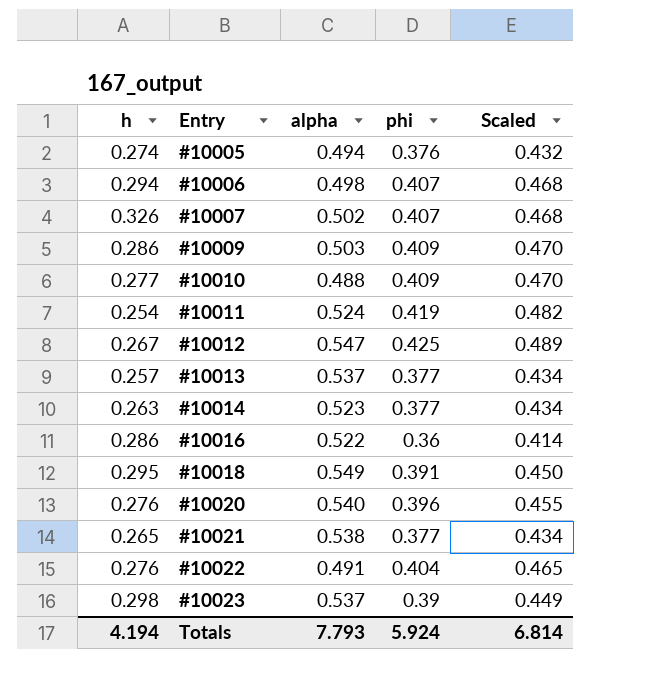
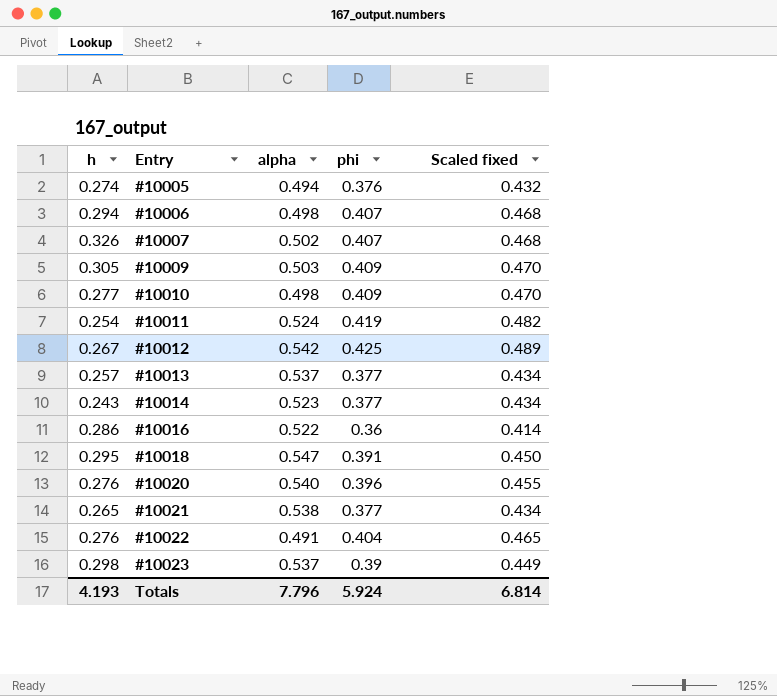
column name: Scaled -> Scaled fixed
#10009 | h: 0.286 -> 0.305
#10010 | alpha: 0.488 -> 0.498
#10012 | alpha: 0.547 -> 0.542
#10014 | h: 0.263 -> 0.243
#10018 | alpha: 0.549 -> 0.547
Totals | h: 4.194 -> 4.193
Totals | alpha: 7.793 -> 7.796

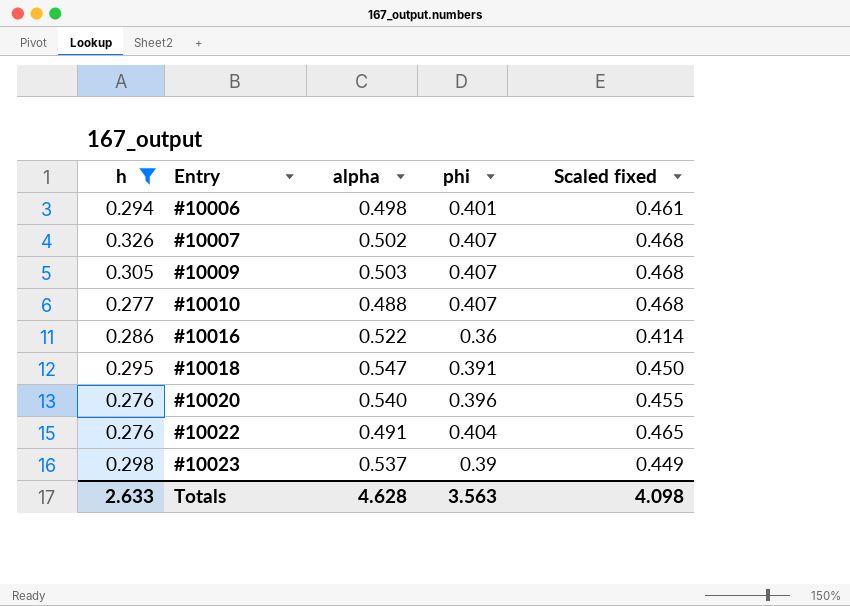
filter: none -> h >= 0.276
#10006 | phi: 0.407 -> 0.401
#10006 | Scaled fixed: 0.468 -> 0.461
#10009 | phi: 0.409 -> 0.407
#10009 | Scaled fixed: 0.470 -> 0.468
#10010 | alpha: 0.498 -> 0.488
#10010 | phi: 0.409 -> 0.407
#10010 | Scaled fixed: 0.470 -> 0.468
Totals | h: 4.193 -> 2.633
Totals | alpha: 7.796 -> 4.628
Totals | phi: 5.924 -> 3.563
Totals | Scaled fixed: 6.814 -> 4.098

